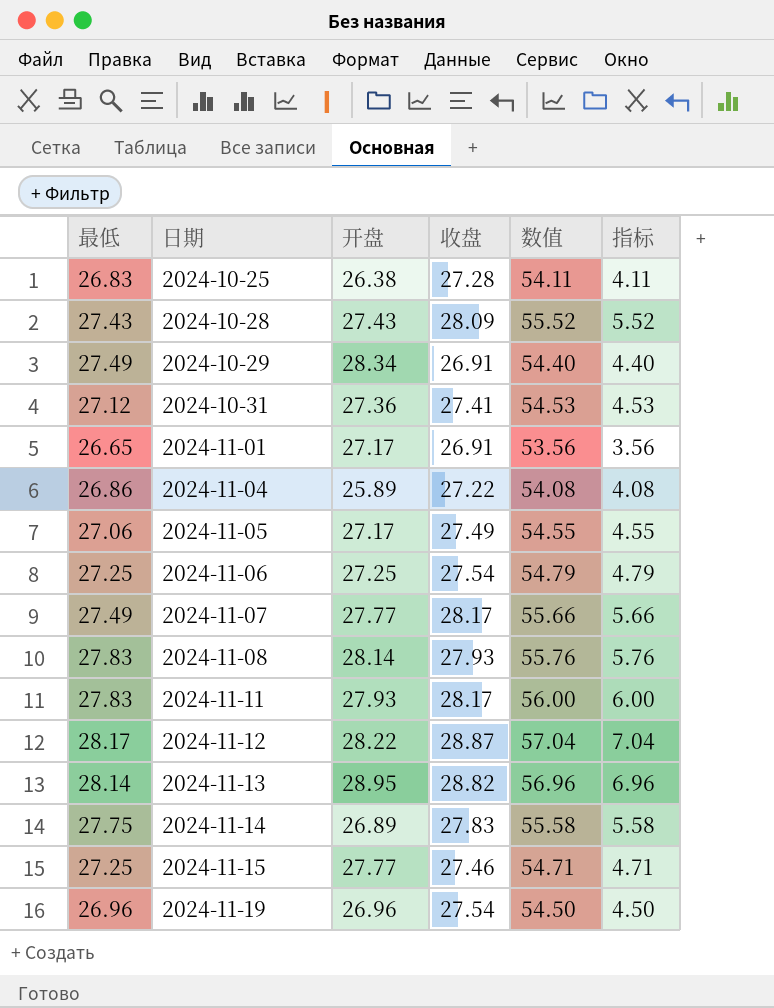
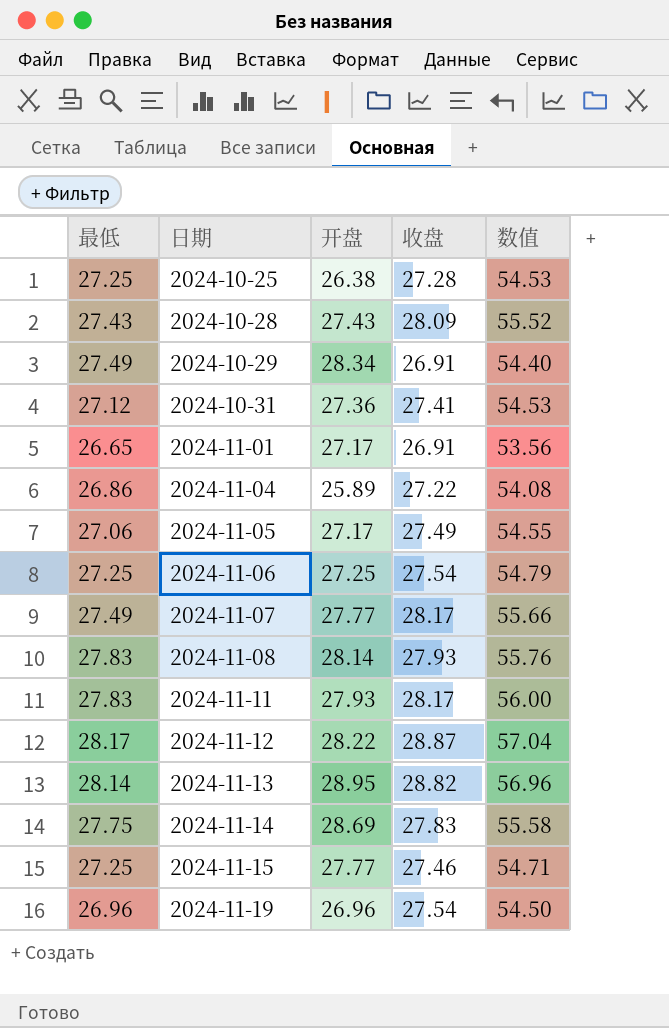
column 指标 | formula: [数值] - 50 -> none
2024-10-25 | 最低: 26.83 -> 27.25
2024-10-25 | 数值: 54.11 -> 54.53
2024-11-14 | 开盘: 26.89 -> 28.69

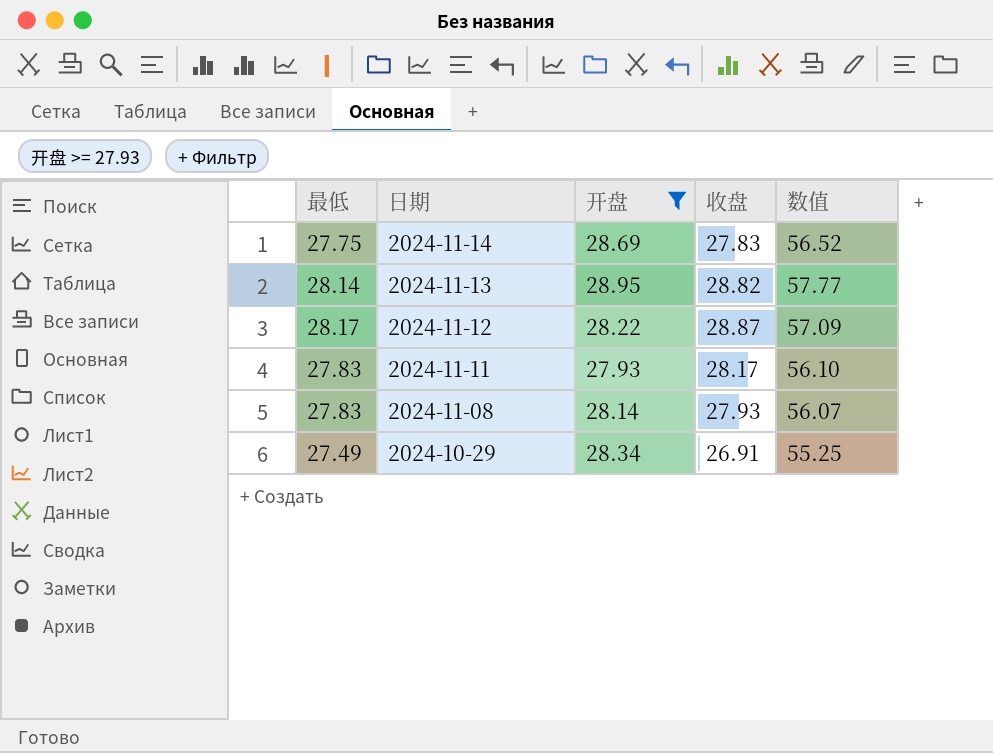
filter: none -> 开盘 >= 27.93
row order: 日期 ascending -> 日期 descending
column 数值 | formula: [最低] + [收盘] -> [开盘] + [收盘]

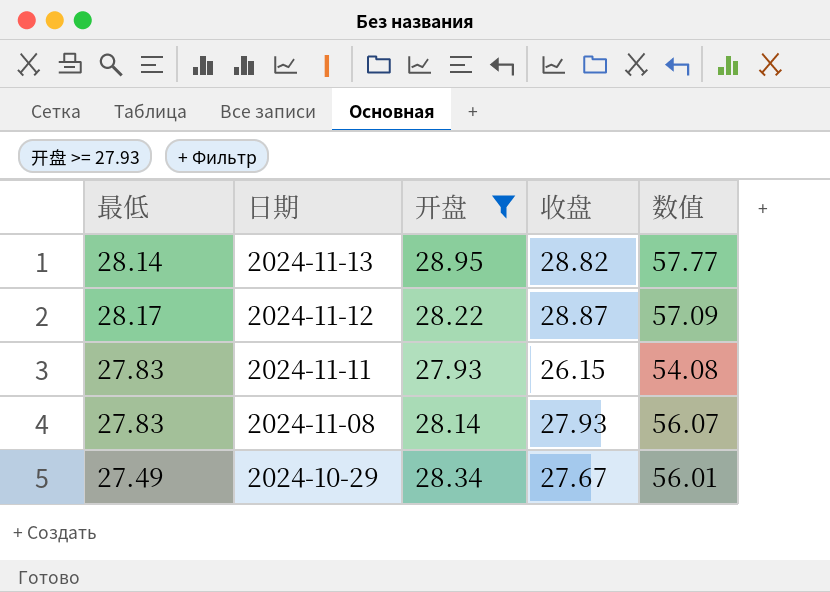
row 2024-11-14: 27.75 | 28.69 | 27.83 | 56.52 -> none
2024-11-11 | 收盘: 28.17 -> 26.15
2024-11-11 | 数值: 56.10 -> 54.08
2024-10-29 | 收盘: 26.91 -> 27.67
2024-10-29 | 数值: 55.25 -> 56.01

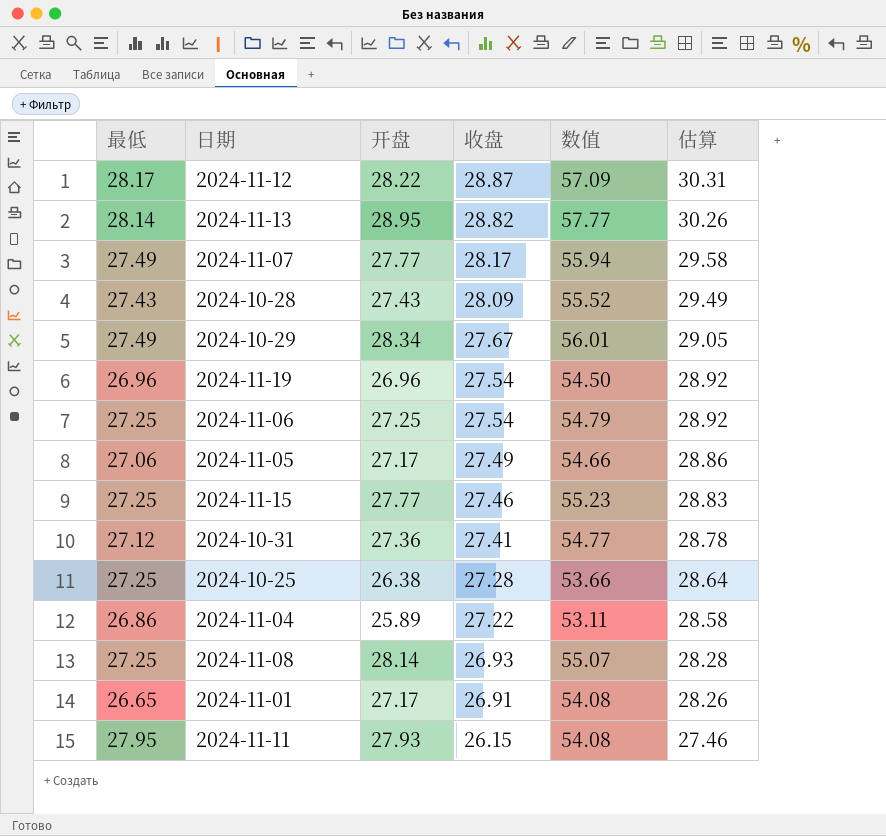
filter: 开盘 >= 27.93 -> none
row order: 日期 descending -> 收盘 descending
column 估算 | formula: none -> [收盘] * 1.05
2024-11-08 | 最低: 27.83 -> 27.25
2024-11-08 | 收盘: 27.93 -> 26.93
2024-11-08 | 数值: 56.07 -> 55.07
2024-11-11 | 最低: 27.83 -> 27.95

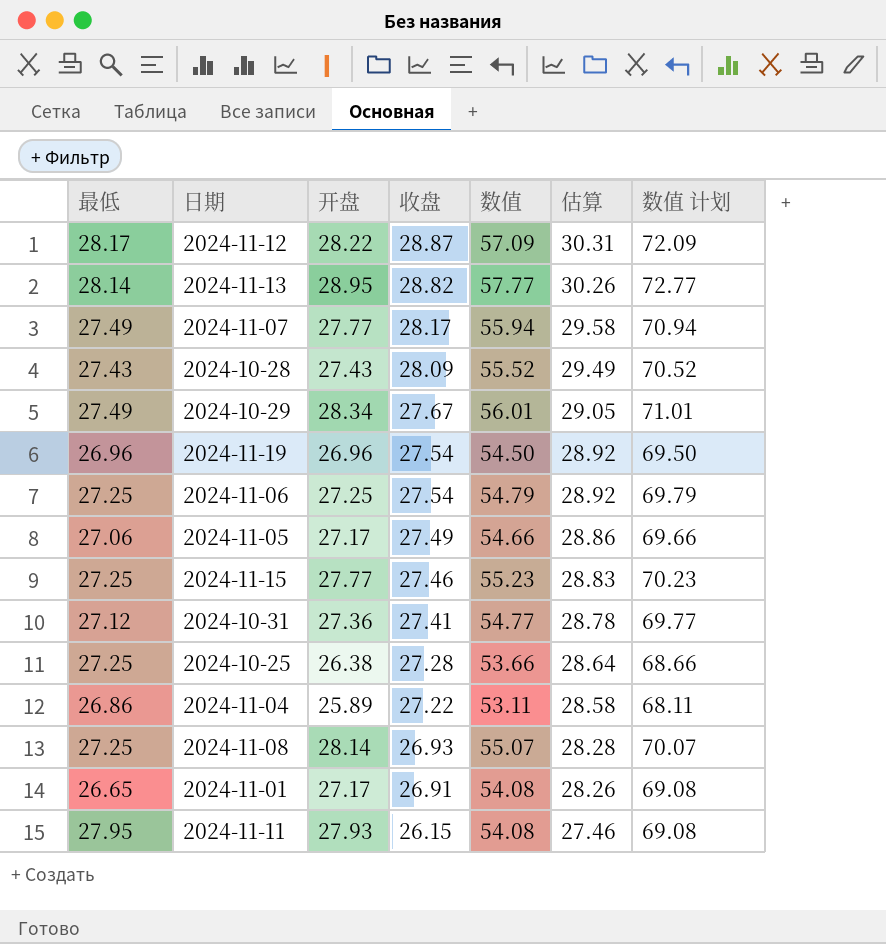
column 数值 计划 | formula: none -> [数值] + 15

